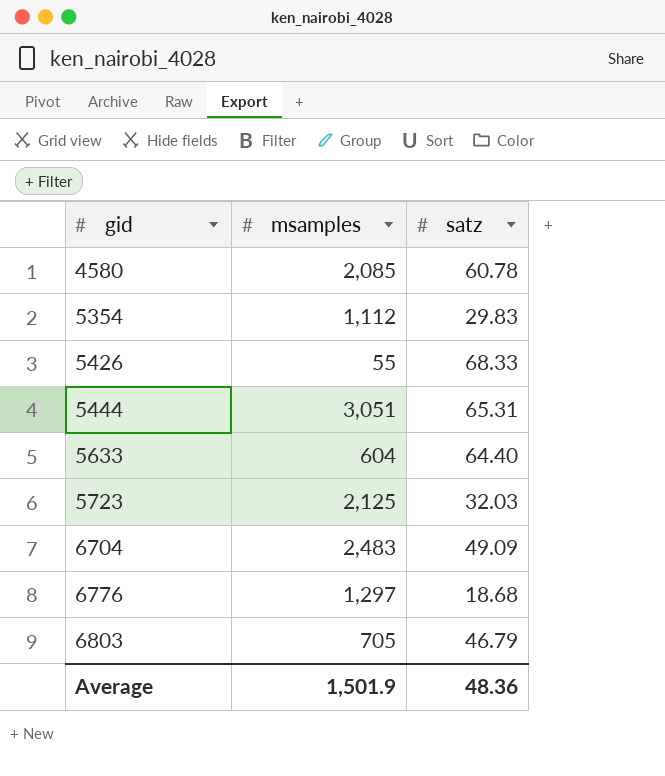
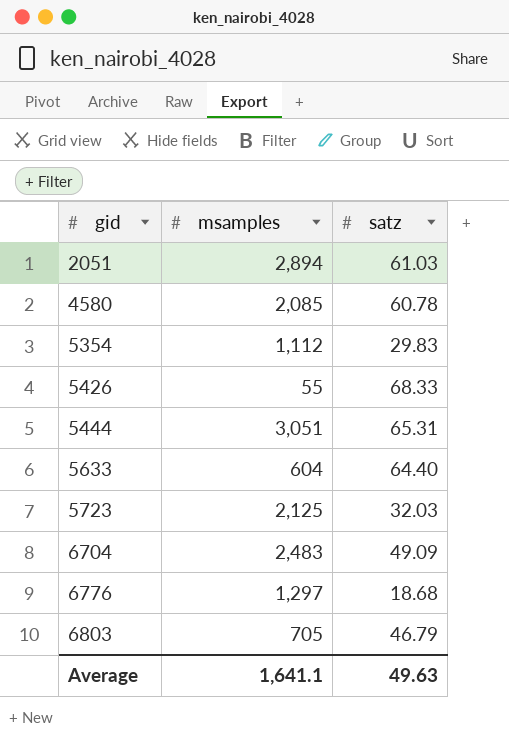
row 2051: none -> 2,894 | 61.03
Average | msamples: 1,501.9 -> 1,641.1
Average | satz: 48.36 -> 49.63

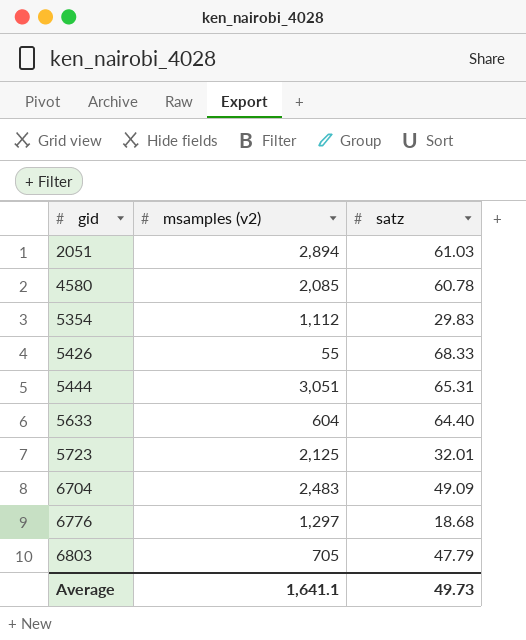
column name: msamples -> msamples (v2)
5723 | satz: 32.03 -> 32.01
6803 | satz: 46.79 -> 47.79
Average | satz: 49.63 -> 49.73

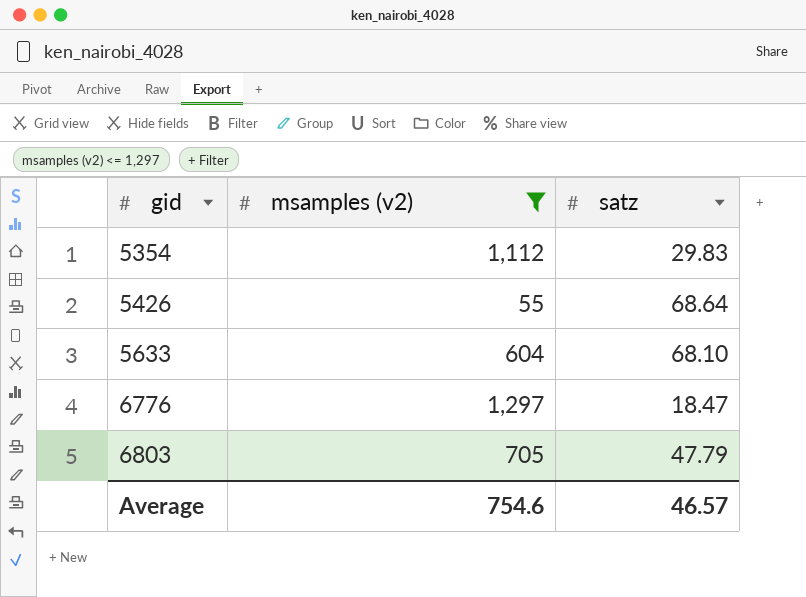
filter: none -> msamples (v2) <= 1,297
5426 | satz: 68.33 -> 68.64
5633 | satz: 64.40 -> 68.10
6776 | satz: 18.68 -> 18.47
Average | msamples (v2): 1,641.1 -> 754.6
Average | satz: 49.73 -> 46.57

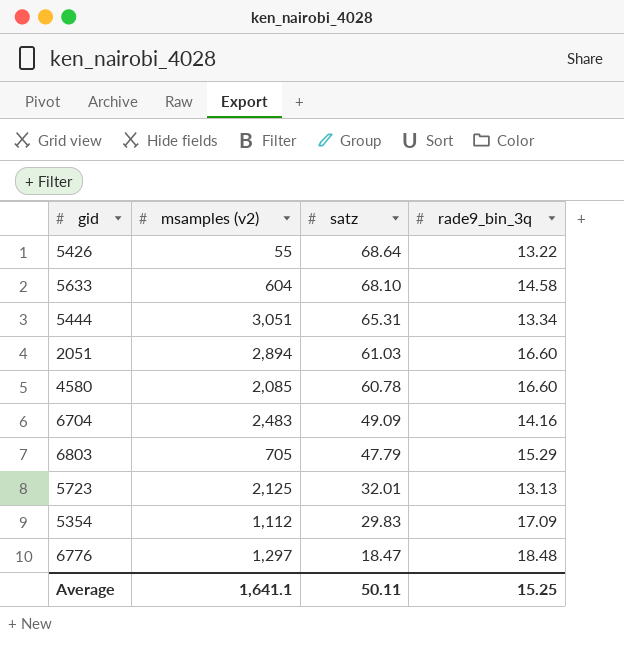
filter: msamples (v2) <= 1,297 -> none
row order: gid ascending -> satz descending
column rade9_bin_3q | position: none -> 4
Average | msamples (v2): 754.6 -> 1,641.1
Average | satz: 46.57 -> 50.11

